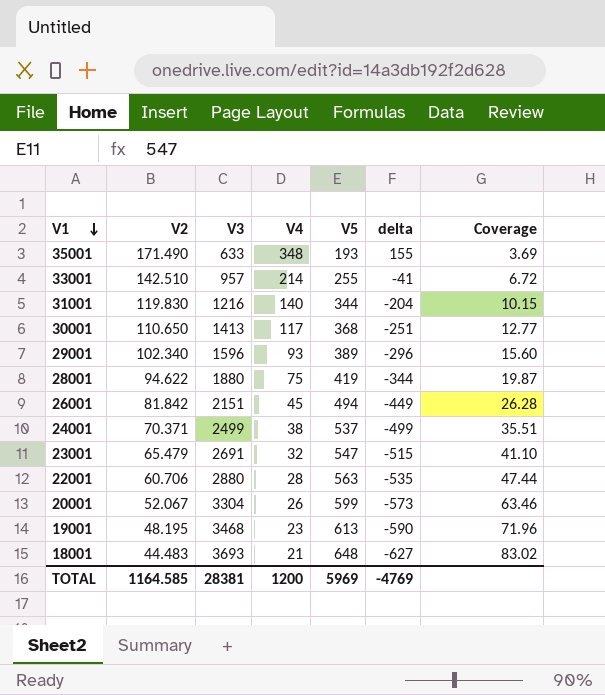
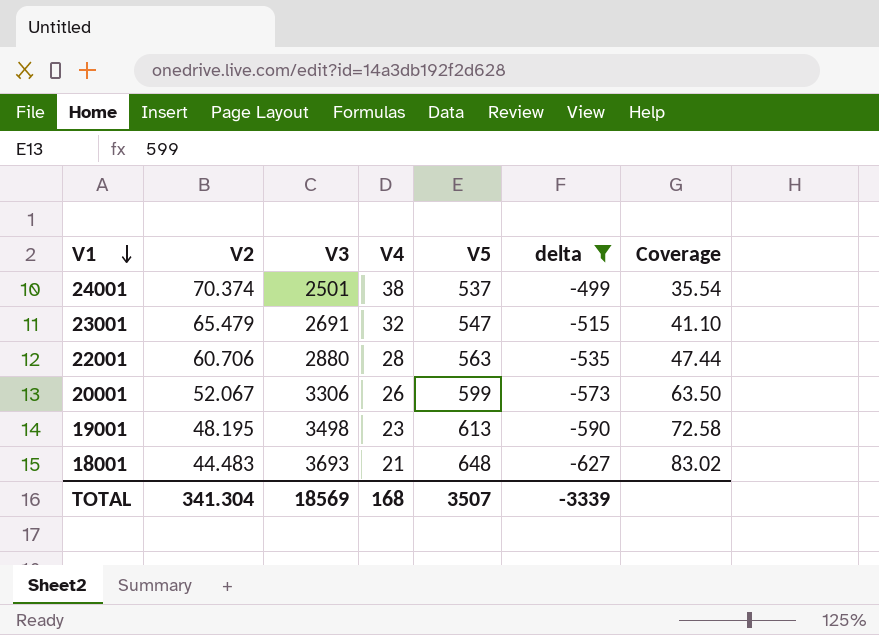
filter: none -> delta <= -499
24001 | V2: 70.371 -> 70.374
24001 | V3: 2499 -> 2501
24001 | Coverage: 35.51 -> 35.54
20001 | V3: 3304 -> 3306
20001 | Coverage: 63.46 -> 63.50
19001 | V3: 3468 -> 3498
19001 | Coverage: 71.96 -> 72.58
TOTAL | V2: 1164.585 -> 341.304
TOTAL | V3: 28381 -> 18569
TOTAL | V4: 1200 -> 168
TOTAL | V5: 5969 -> 3507
TOTAL | delta: -4769 -> -3339

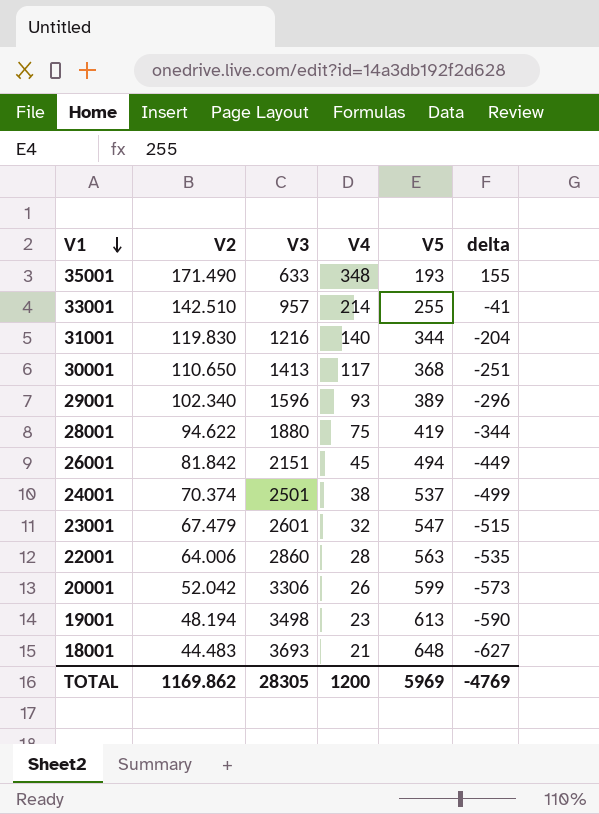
filter: delta <= -499 -> none
column Coverage | formula: [V3] / [V2] -> none
23001 | V2: 65.479 -> 67.479
23001 | V3: 2691 -> 2601
22001 | V2: 60.706 -> 64.006
22001 | V3: 2880 -> 2860
20001 | V2: 52.067 -> 52.042
19001 | V2: 48.195 -> 48.194
TOTAL | V2: 341.304 -> 1169.862
TOTAL | V3: 18569 -> 28305
TOTAL | V4: 168 -> 1200
TOTAL | V5: 3507 -> 5969
TOTAL | delta: -3339 -> -4769

